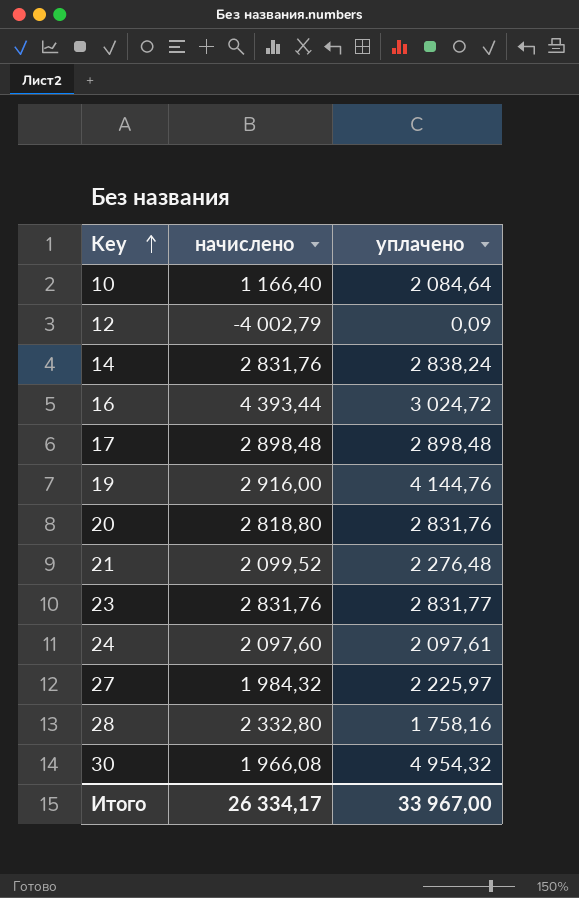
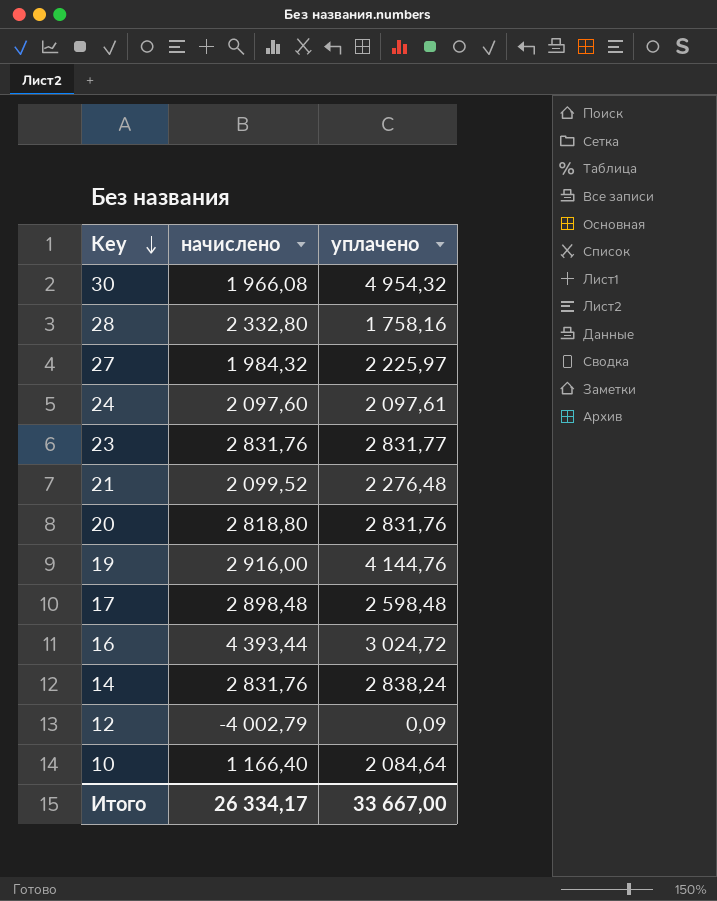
row order: Key ascending -> Key descending
17 | уплачено: 2 898,48 -> 2 598,48
Итого | уплачено: 33 967,00 -> 33 667,00

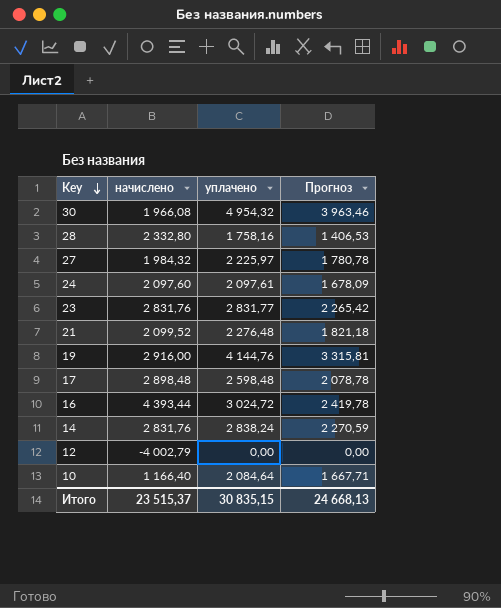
column Прогноз | formula: none -> [уплачено] * 0,8
row 20: 2 818,80 | 2 831,76 -> none
12 | уплачено: 0,09 -> 0,00
Итого | начислено: 26 334,17 -> 23 515,37
Итого | уплачено: 33 667,00 -> 30 835,15

